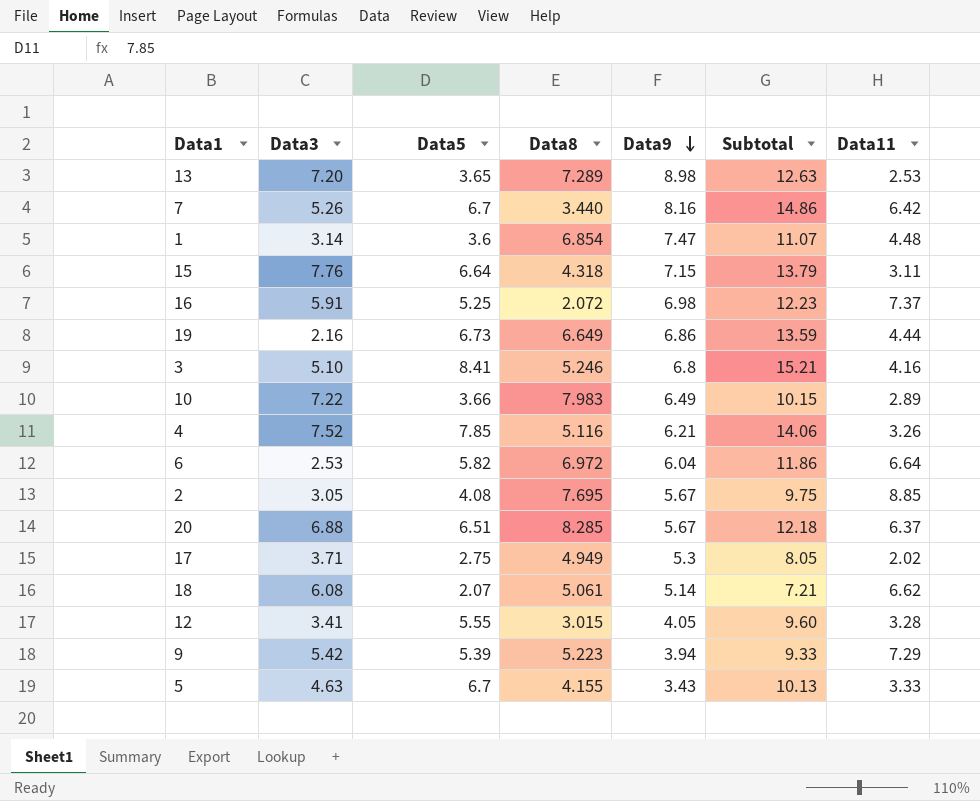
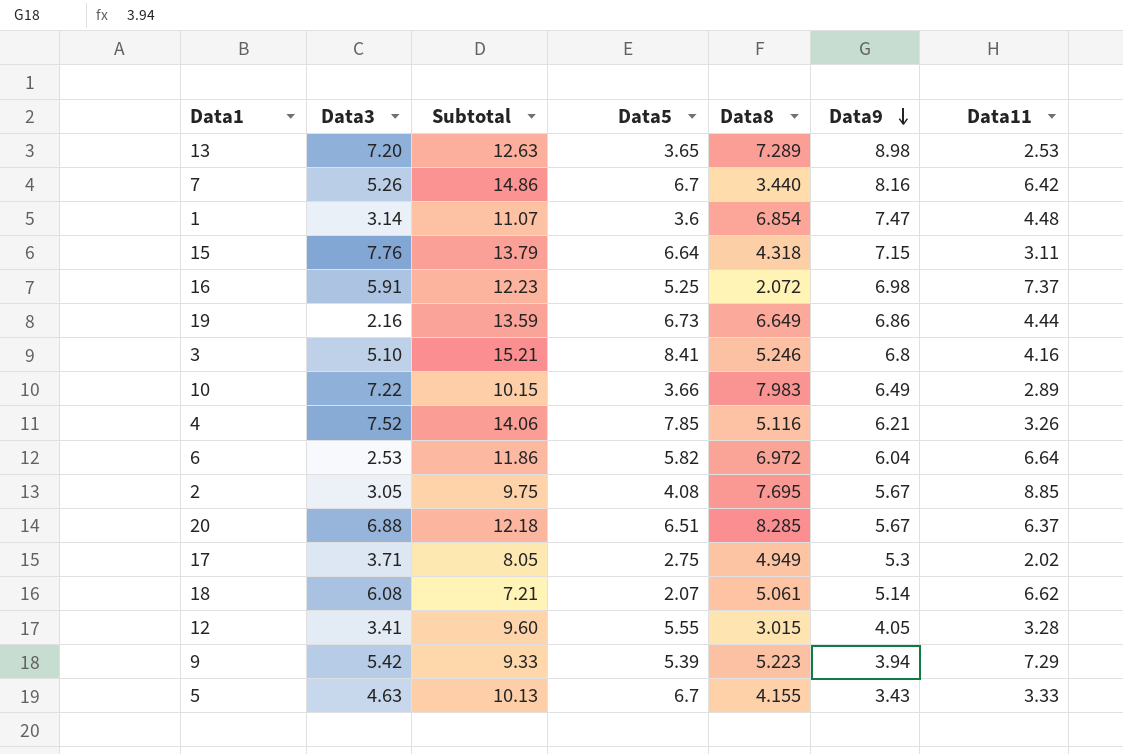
column Subtotal | position: 6 -> 3

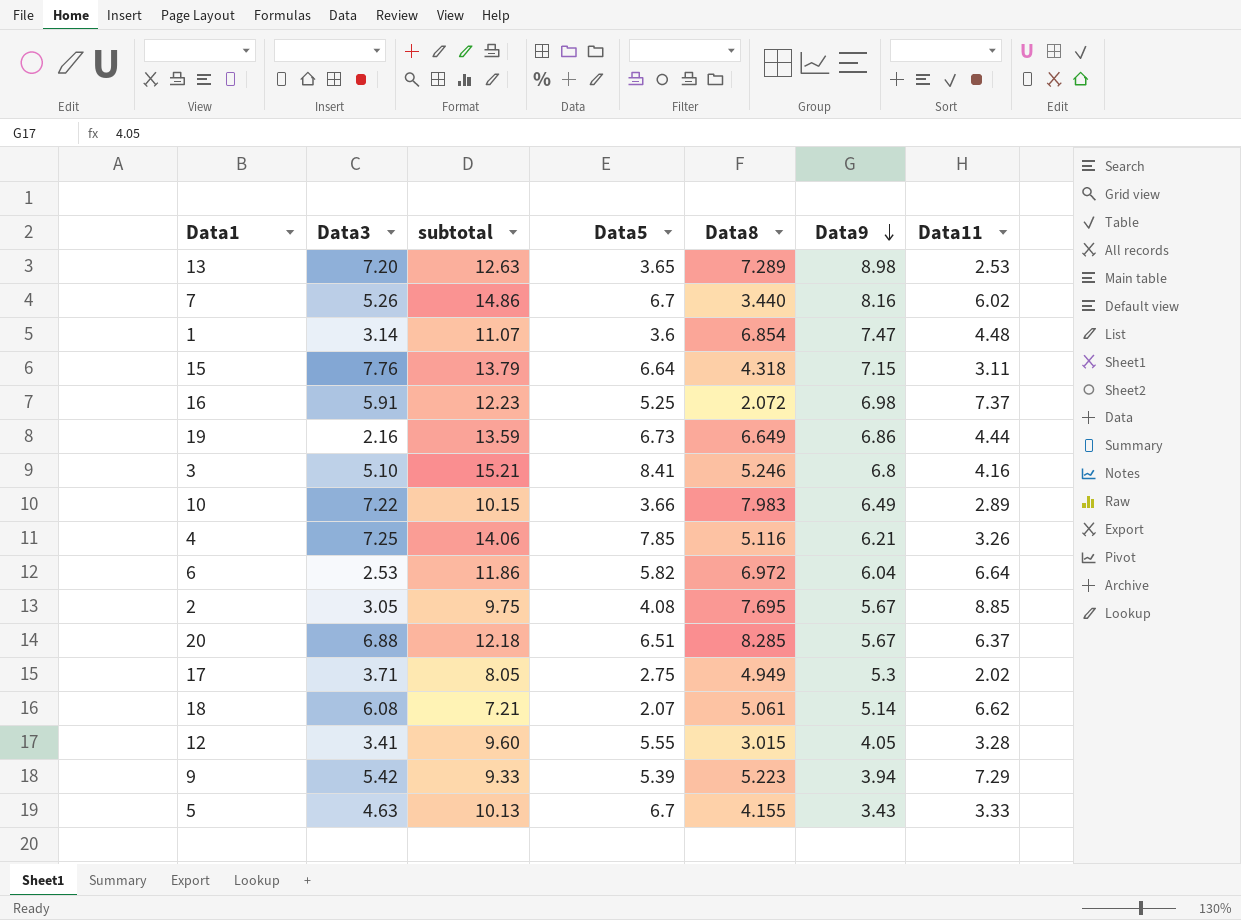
column name: Subtotal -> subtotal
7 | Data11: 6.42 -> 6.02
4 | Data3: 7.52 -> 7.25

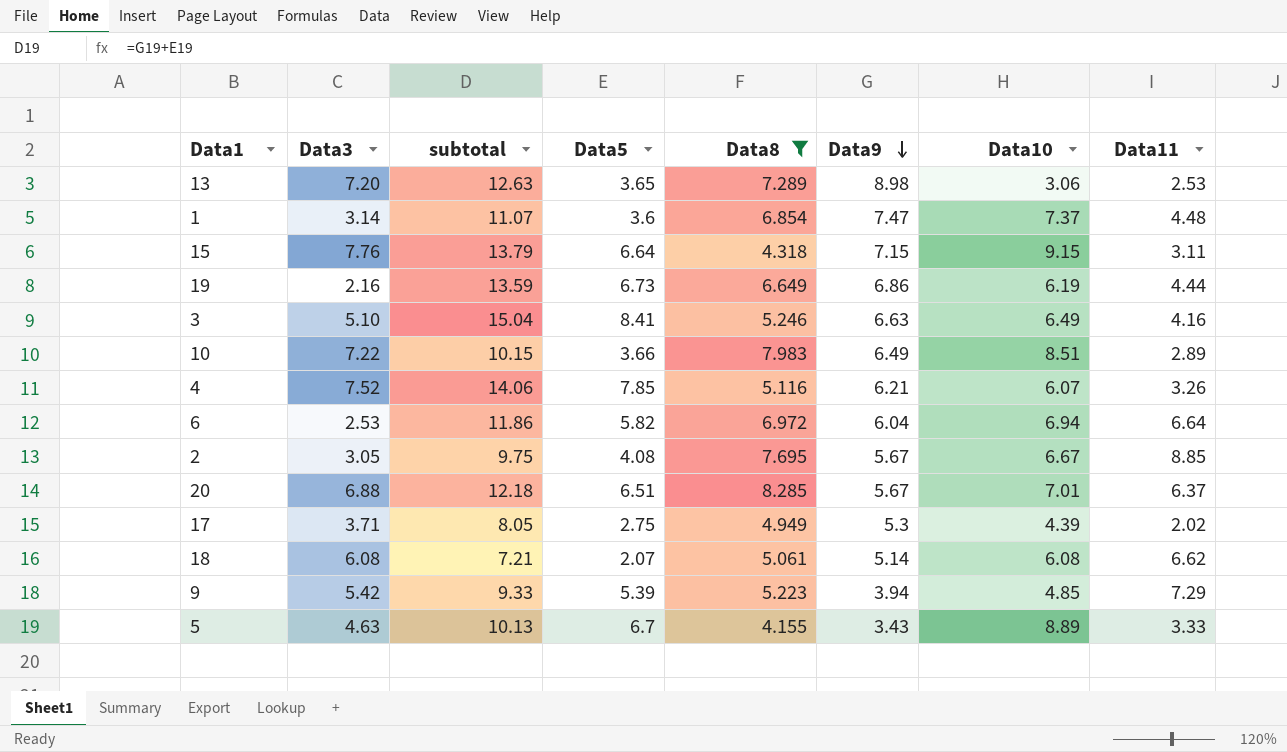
filter: none -> Data8 >= 4.155
column Data10 | position: none -> 7
3 | subtotal: 15.21 -> 15.04
3 | Data9: 6.8 -> 6.63
4 | Data3: 7.25 -> 7.52

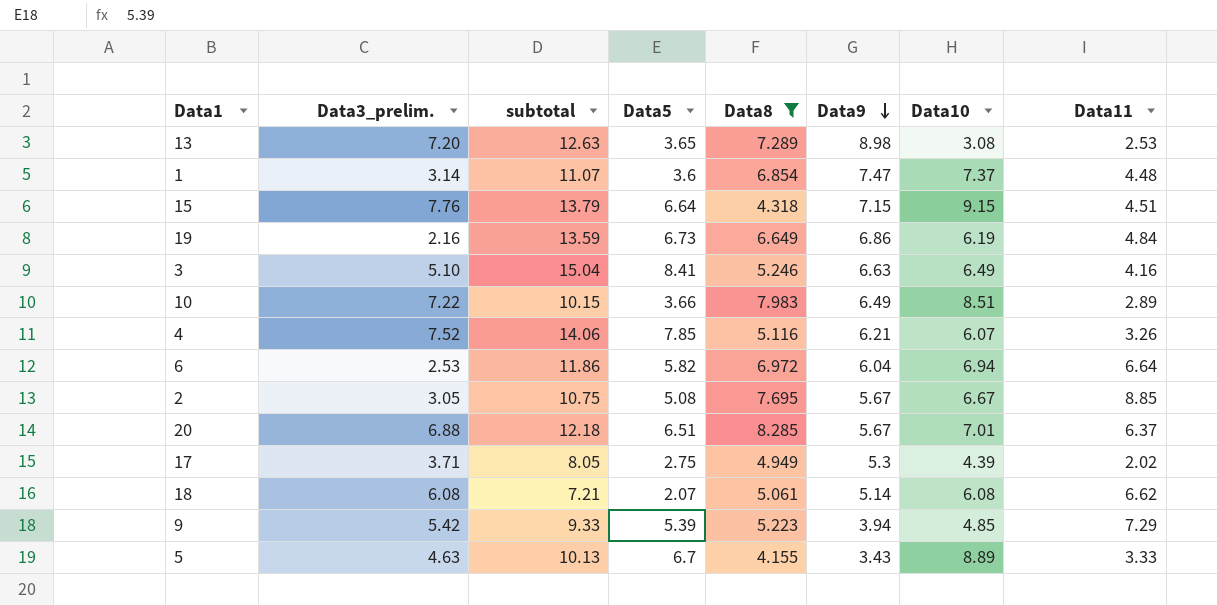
column name: Data3 -> Data3_prelim.
13 | Data10: 3.06 -> 3.08
15 | Data11: 3.11 -> 4.51
19 | Data11: 4.44 -> 4.84
2 | subtotal: 9.75 -> 10.75
2 | Data5: 4.08 -> 5.08

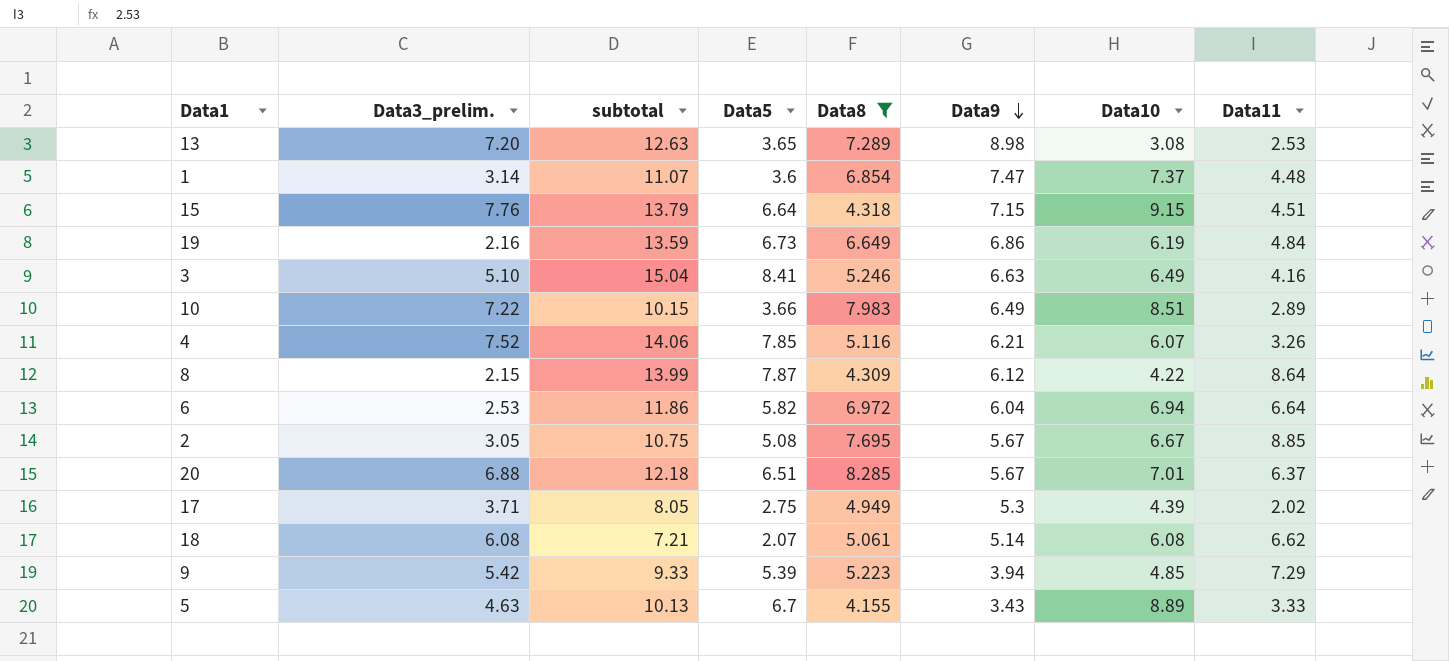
row 8: none -> 2.15 | 13.99 | 7.87 | 4.309 | 6.12 | 4.22 | 8.64

